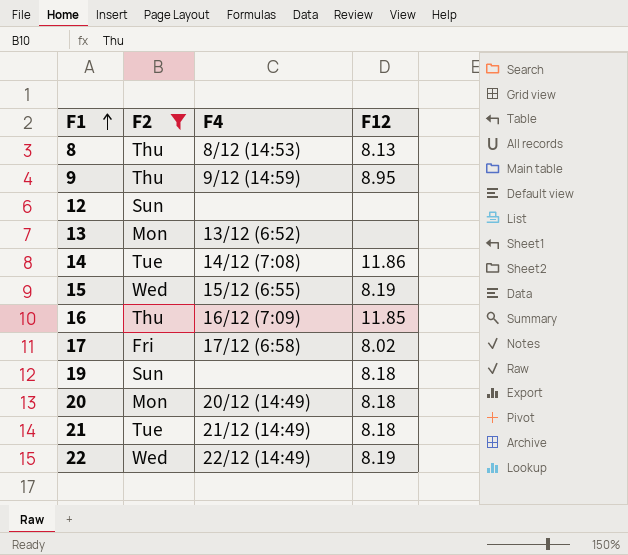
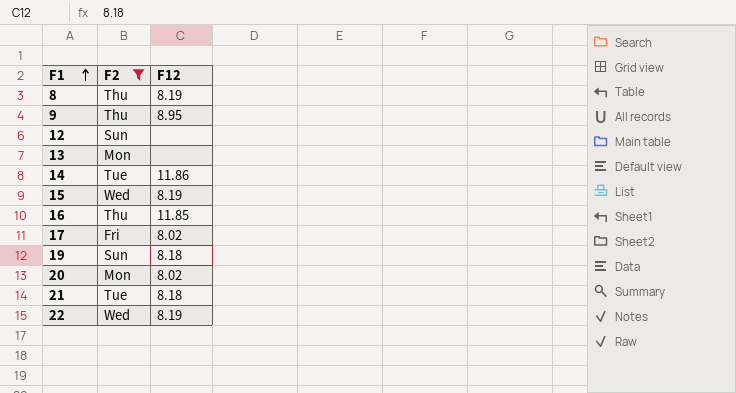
column F4 | position: 3 -> none
8 | F12: 8.13 -> 8.19
20 | F12: 8.18 -> 8.02

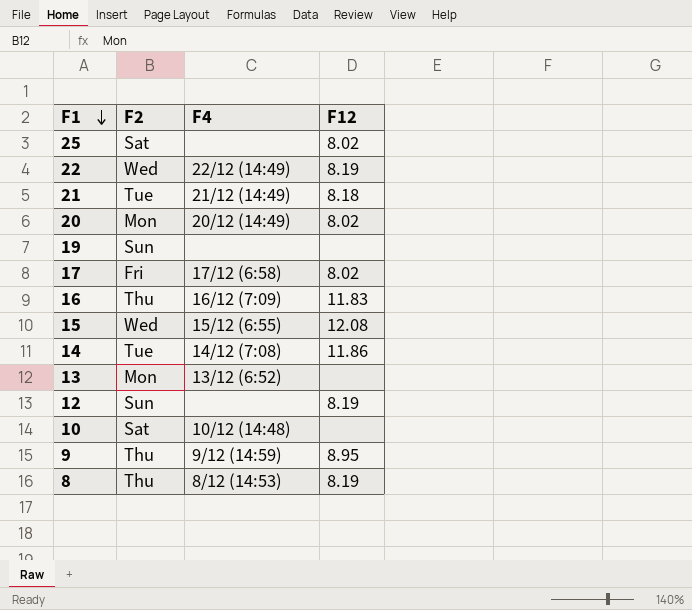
filter: F2 != Sat -> none
row order: F1 ascending -> F1 descending
column F4 | position: none -> 3
19 | F12: 8.18 -> none
16 | F12: 11.85 -> 11.83
15 | F12: 8.19 -> 12.08
12 | F12: none -> 8.19

